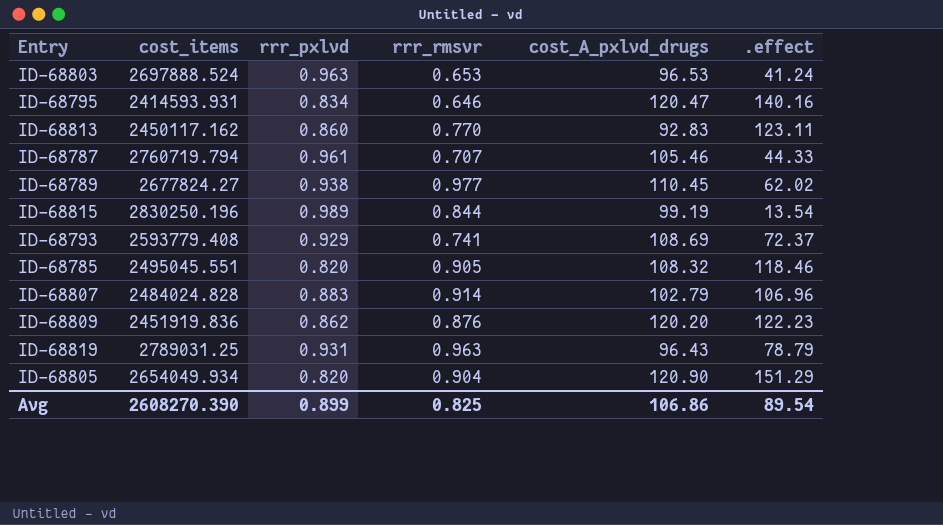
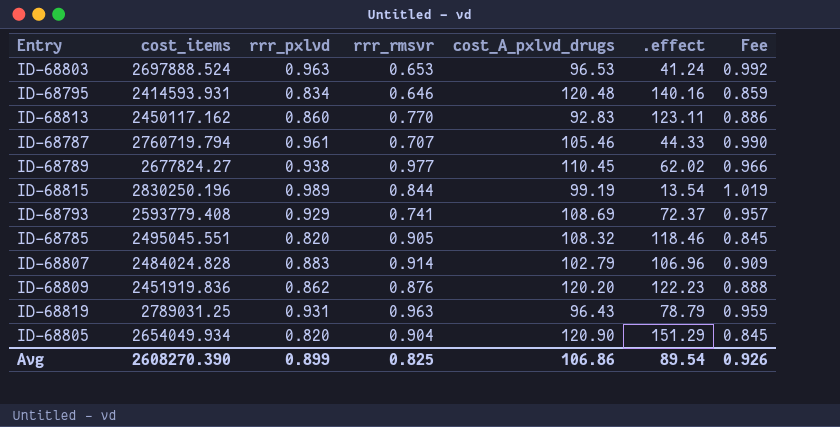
column Fee | formula: none -> [rrr_pxlvd] * 1.03
ID-68795 | cost_A_pxlvd_drugs: 120.47 -> 120.48

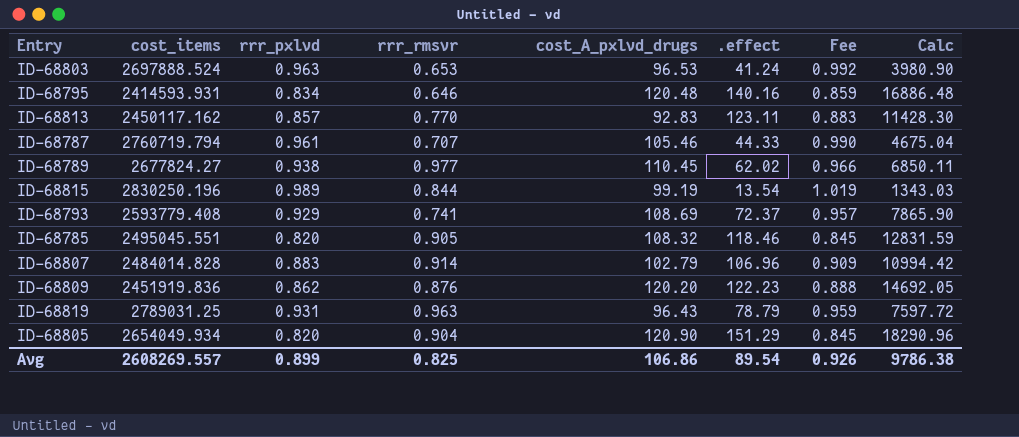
column Calc | formula: none -> [cost_A_pxlvd_drugs] * [.effect]
ID-68813 | rrr_pxlvd: 0.860 -> 0.857
ID-68813 | Fee: 0.886 -> 0.883
ID-68807 | cost_items: 2484024.828 -> 2484014.828
Avg | cost_items: 2608270.390 -> 2608269.557

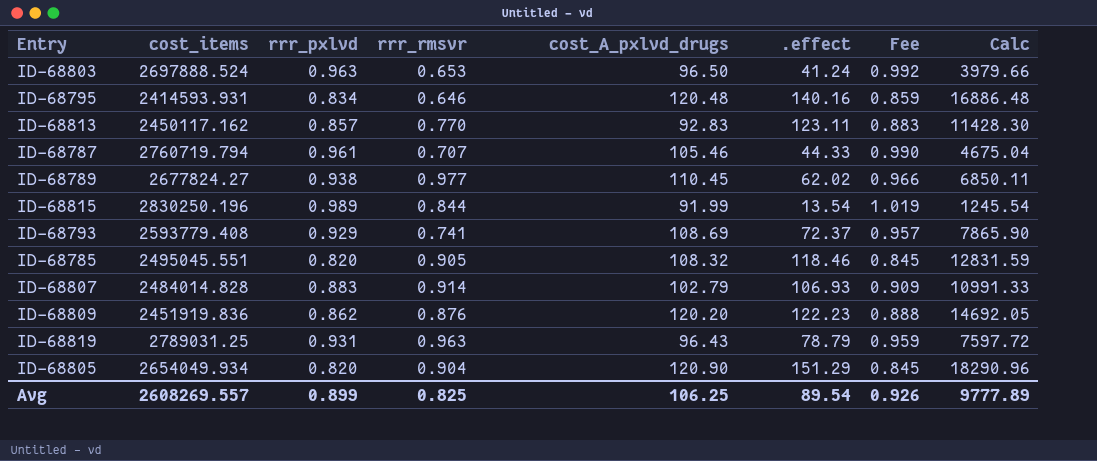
ID-68803 | cost_A_pxlvd_drugs: 96.53 -> 96.50
ID-68803 | Calc: 3980.90 -> 3979.66
ID-68815 | cost_A_pxlvd_drugs: 99.19 -> 91.99
ID-68815 | Calc: 1343.03 -> 1245.54
ID-68807 | .effect: 106.96 -> 106.93
ID-68807 | Calc: 10994.42 -> 10991.33
Avg | cost_A_pxlvd_drugs: 106.86 -> 106.25
Avg | Calc: 9786.38 -> 9777.89

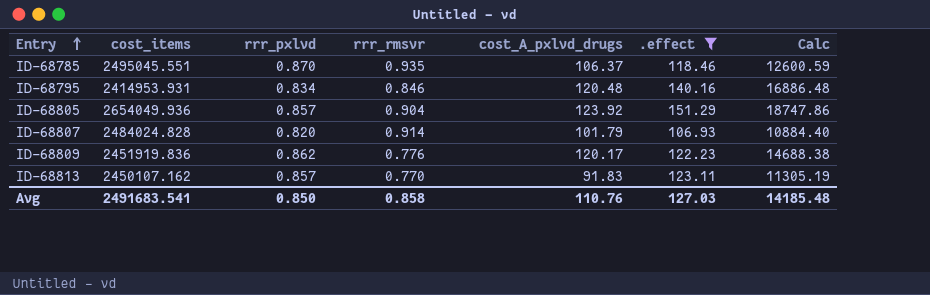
filter: none -> .effect >= 106.93
row order: none -> Entry ascending
column Fee | formula: [rrr_pxlvd] * 1.03 -> none
ID-68785 | rrr_pxlvd: 0.820 -> 0.870
ID-68785 | rrr_rmsvr: 0.905 -> 0.935
ID-68785 | cost_A_pxlvd_drugs: 108.32 -> 106.37
ID-68785 | Calc: 12831.59 -> 12600.59
ID-68795 | cost_items: 2414593.931 -> 2414953.931
ID-68795 | rrr_rmsvr: 0.646 -> 0.846
ID-68805 | cost_items: 2654049.934 -> 2654049.936
ID-68805 | rrr_pxlvd: 0.820 -> 0.857
ID-68805 | cost_A_pxlvd_drugs: 120.90 -> 123.92
ID-68805 | Calc: 18290.96 -> 18747.86
ID-68807 | cost_items: 2484014.828 -> 2484024.828
ID-68807 | rrr_pxlvd: 0.883 -> 0.820
ID-68807 | cost_A_pxlvd_drugs: 102.79 -> 101.79
ID-68807 | Calc: 10991.33 -> 10884.40
ID-68809 | rrr_rmsvr: 0.876 -> 0.776
ID-68809 | cost_A_pxlvd_drugs: 120.20 -> 120.17
ID-68809 | Calc: 14692.05 -> 14688.38
ID-68813 | cost_items: 2450117.162 -> 2450107.162
ID-68813 | cost_A_pxlvd_drugs: 92.83 -> 91.83
ID-68813 | Calc: 11428.30 -> 11305.19
Avg | cost_items: 2608269.557 -> 2491683.541
Avg | rrr_pxlvd: 0.899 -> 0.850
Avg | rrr_rmsvr: 0.825 -> 0.858
Avg | cost_A_pxlvd_drugs: 106.25 -> 110.76
Avg | .effect: 89.54 -> 127.03
Avg | Calc: 9777.89 -> 14185.48

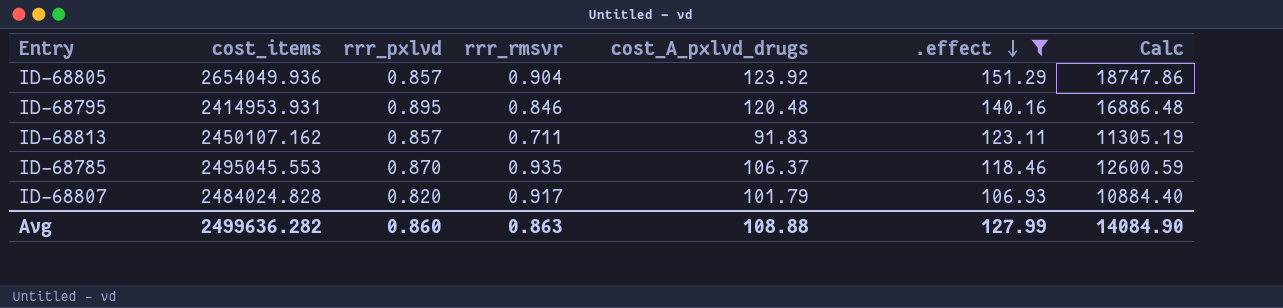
row order: Entry ascending -> .effect descending
row ID-68809: 2451919.836 | 0.862 | 0.776 | 120.17 | 122.23 | 14688.38 -> none
ID-68795 | rrr_pxlvd: 0.834 -> 0.895
ID-68813 | rrr_rmsvr: 0.770 -> 0.711
ID-68785 | cost_items: 2495045.551 -> 2495045.553
ID-68807 | rrr_rmsvr: 0.914 -> 0.917
Avg | cost_items: 2491683.541 -> 2499636.282
Avg | rrr_pxlvd: 0.850 -> 0.860
Avg | rrr_rmsvr: 0.858 -> 0.863
Avg | cost_A_pxlvd_drugs: 110.76 -> 108.88
Avg | .effect: 127.03 -> 127.99
Avg | Calc: 14185.48 -> 14084.90

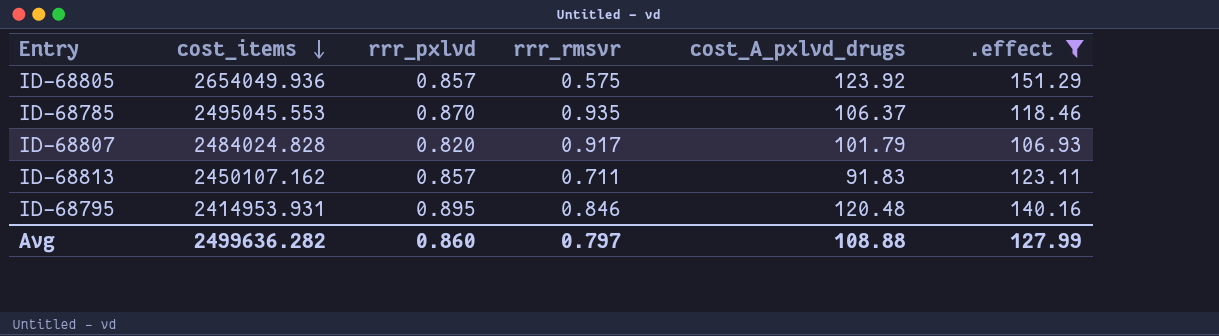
row order: .effect descending -> cost_items descending
column Calc | formula: [cost_A_pxlvd_drugs] * [.effect] -> none
ID-68805 | rrr_rmsvr: 0.904 -> 0.575
Avg | rrr_rmsvr: 0.863 -> 0.797

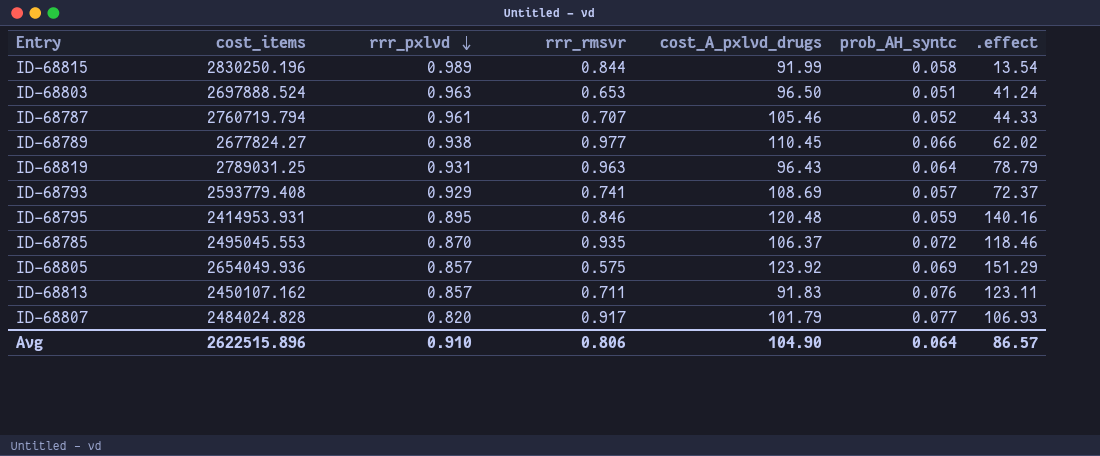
filter: .effect >= 106.93 -> none
row order: cost_items descending -> rrr_pxlvd descending
column prob_AH_syntc | position: none -> 6
Avg | cost_items: 2499636.282 -> 2622515.896
Avg | rrr_pxlvd: 0.860 -> 0.910
Avg | rrr_rmsvr: 0.797 -> 0.806
Avg | cost_A_pxlvd_drugs: 108.88 -> 104.90
Avg | .effect: 127.99 -> 86.57

